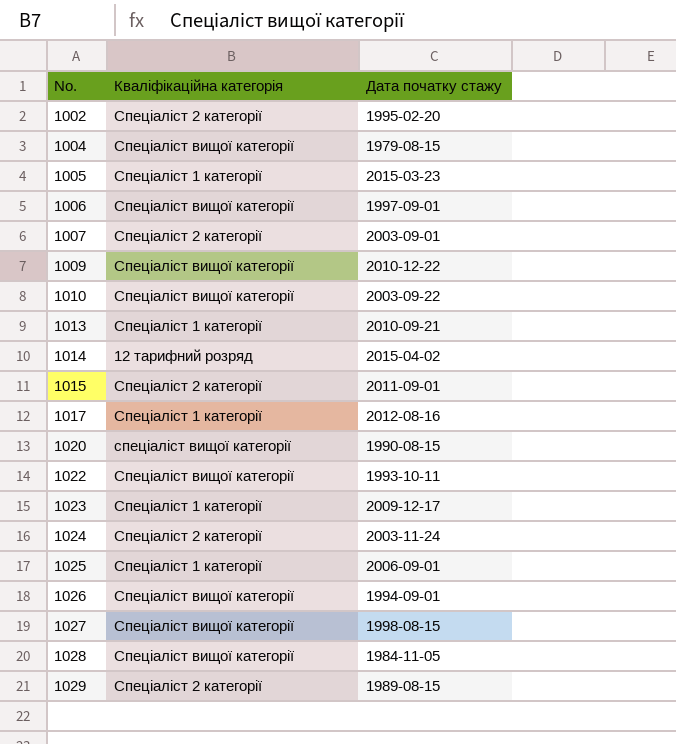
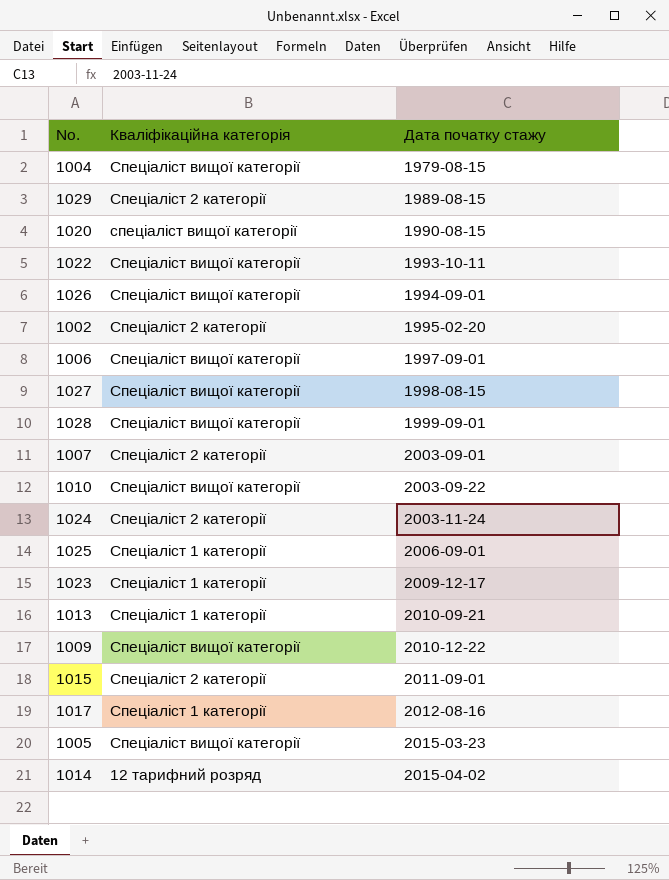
row order: No. ascending -> Дата початку стажу ascending
1028 | Дата початку стажу: 1984-11-05 -> 1999-09-01
1005 | Кваліфікаційна категорія: Спеціаліст 1 категорії -> Спеціаліст вищої категорії

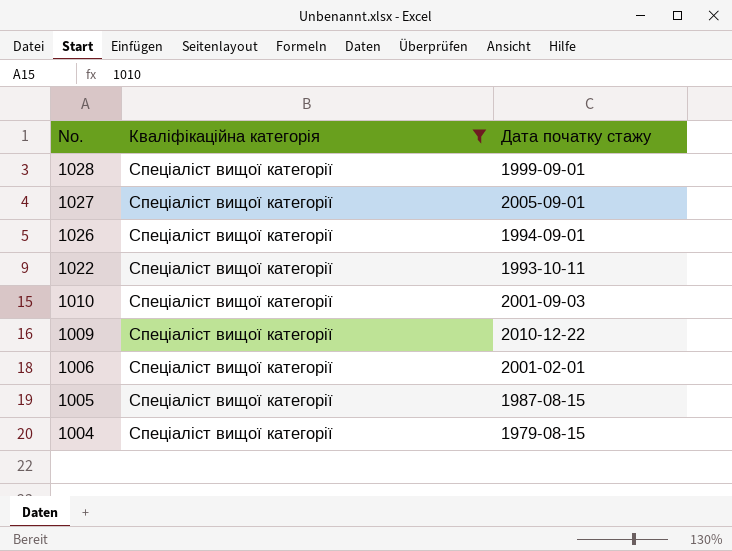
filter: none -> Кваліфікаційна категорія = Спеціаліст вищої категорії
row order: Дата початку стажу ascending -> No. descending
1027 | Дата початку стажу: 1998-08-15 -> 2005-09-01
1010 | Дата початку стажу: 2003-09-22 -> 2001-09-03
1006 | Дата початку стажу: 1997-09-01 -> 2001-02-01
1005 | Дата початку стажу: 2015-03-23 -> 1987-08-15

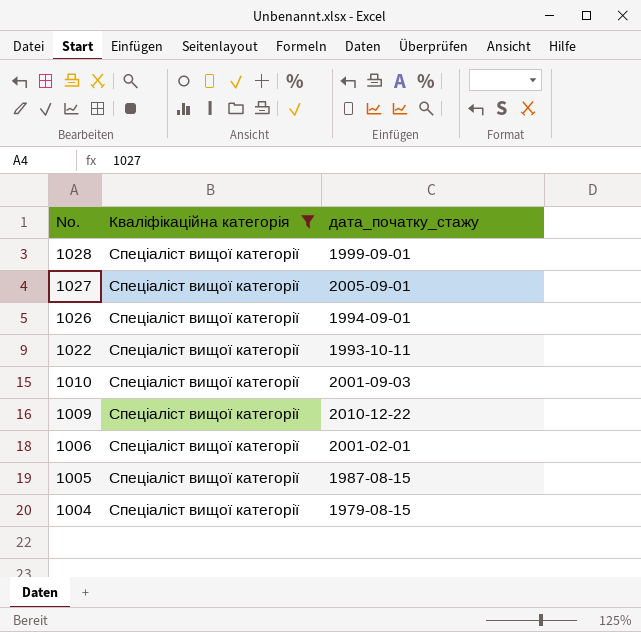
column name: Дата початку стажу -> дата_початку_стажу

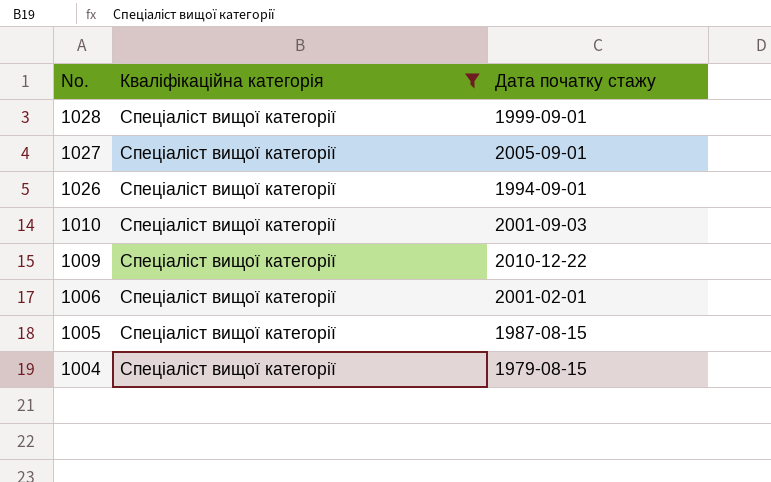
column name: дата_початку_стажу -> Дата початку стажу
row 1022: Спеціаліст вищої категорії | 1993-10-11 -> none

